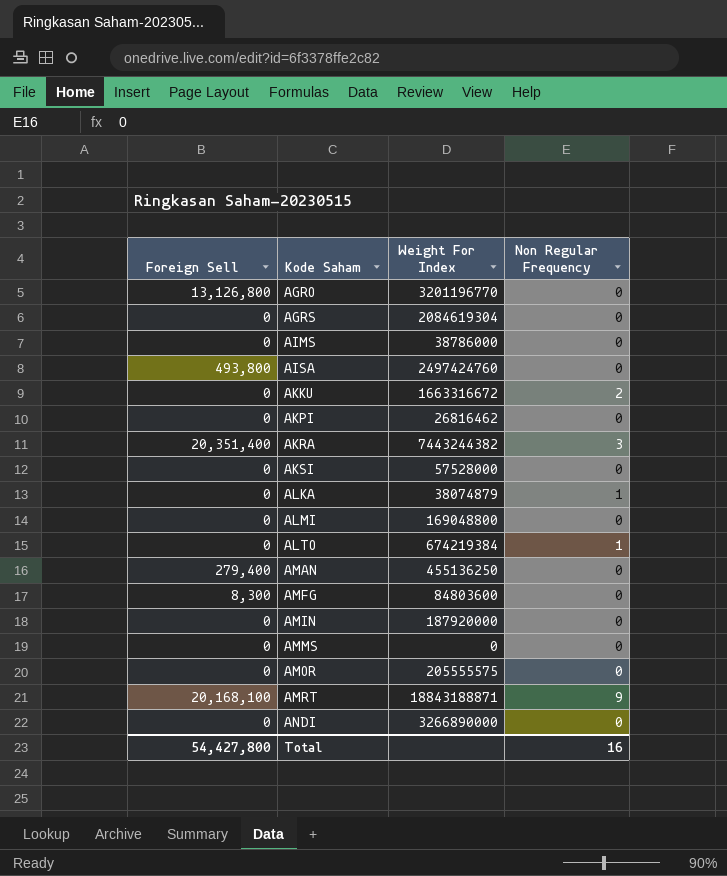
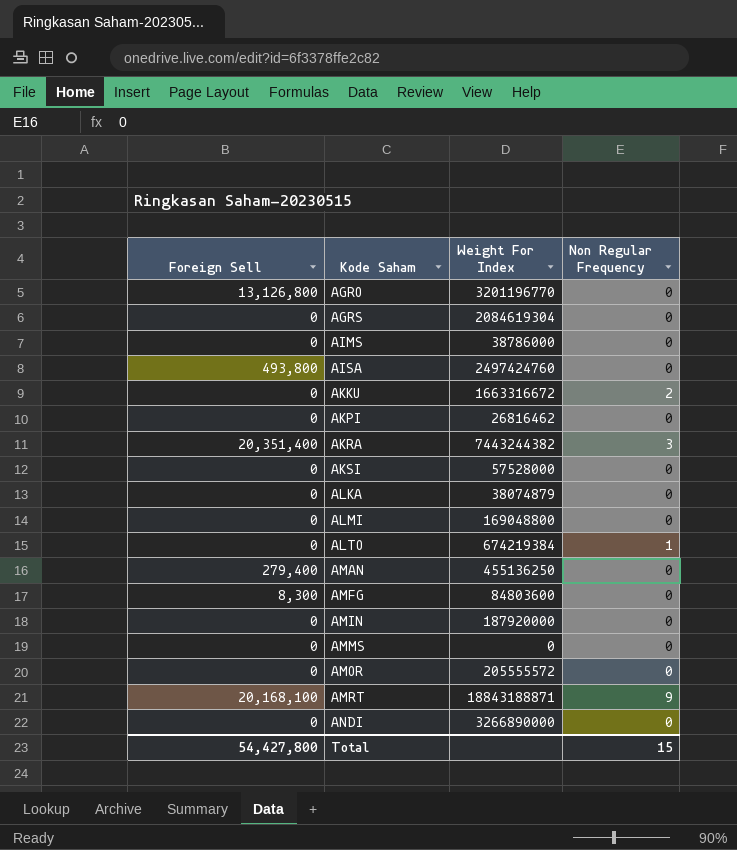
ALKA | Non Regular Frequency: 1 -> 0
AMOR | Weight For Index: 205555575 -> 205555572
Total | Non Regular Frequency: 16 -> 15

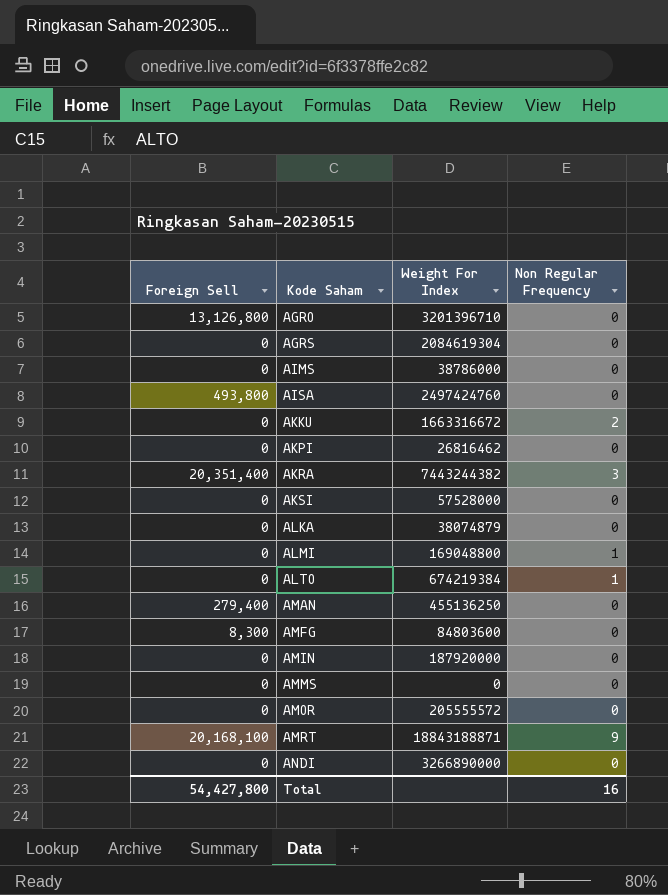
AGRO | Weight For Index: 3201196770 -> 3201396710
ALMI | Non Regular Frequency: 0 -> 1
Total | Non Regular Frequency: 15 -> 16

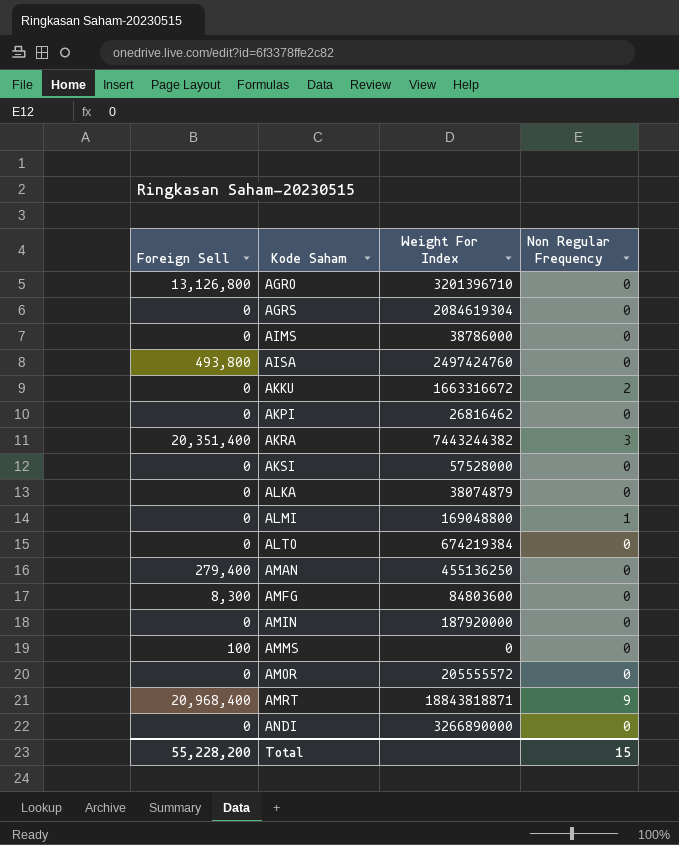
ALTO | Non Regular Frequency: 1 -> 0
AMMS | Foreign Sell: 0 -> 100
AMRT | Foreign Sell: 20,168,100 -> 20,968,400
AMRT | Weight For Index: 18843188871 -> 18843818871
Total | Foreign Sell: 54,427,800 -> 55,228,200
Total | Non Regular Frequency: 16 -> 15

